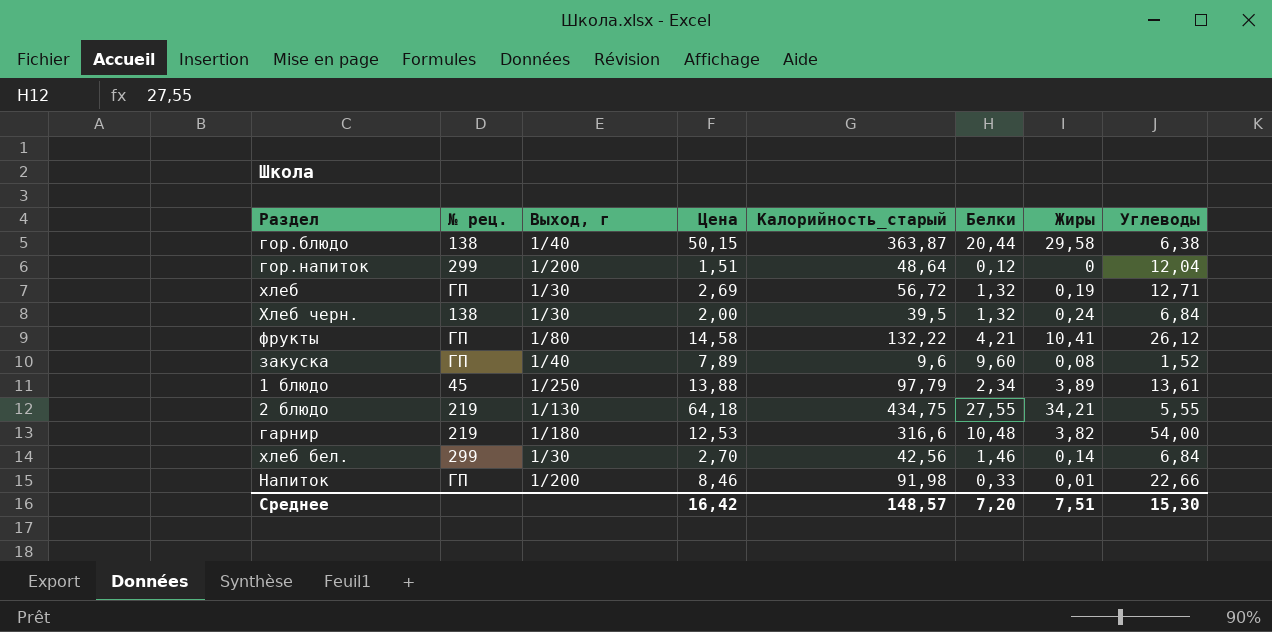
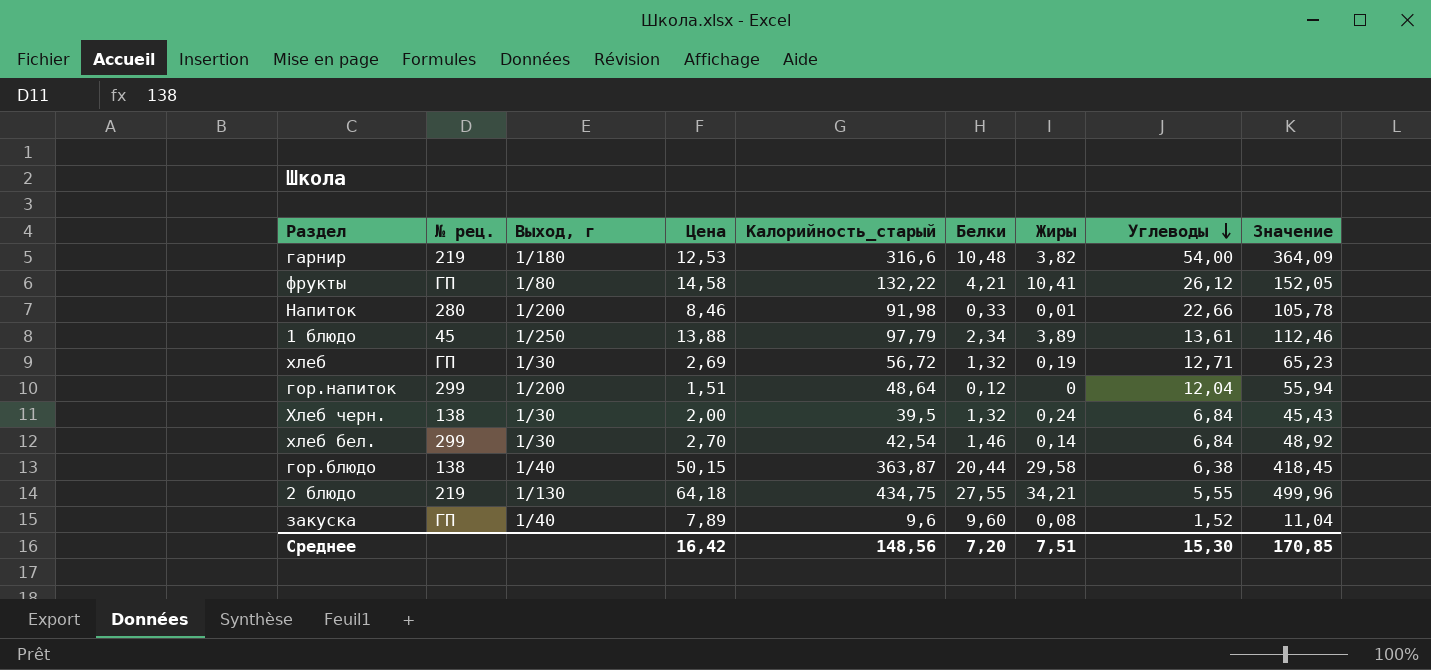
row order: none -> Углеводы descending
column Значение | formula: none -> [Калорийность_старый] * 1,15
Напиток | № рец.: ГП -> 280
хлеб бел. | Калорийность_старый: 42,56 -> 42,54
Среднее | Калорийность_старый: 148,57 -> 148,56

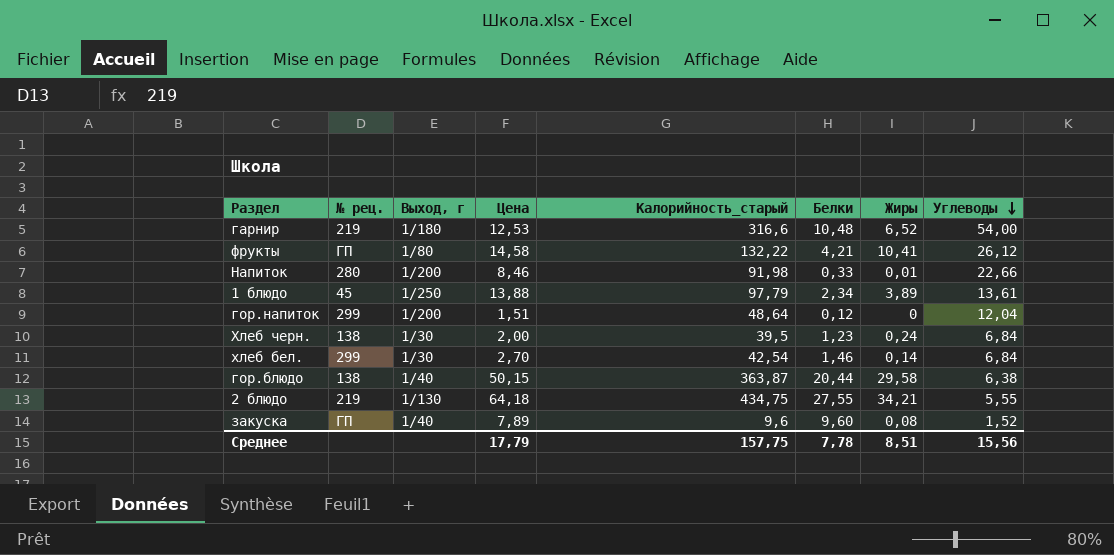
column Значение | formula: [Калорийность_старый] * 1,15 -> none
row хлеб: ГП | 1/30 | 2,69 | 56,72 | 1,32 | 0,19 | 12,71 | 65,23 -> none
гарнир | Жиры: 3,82 -> 6,52
Хлеб черн. | Белки: 1,32 -> 1,23
Среднее | Цена: 16,42 -> 17,79
Среднее | Калорийность_старый: 148,56 -> 157,75
Среднее | Белки: 7,20 -> 7,78
Среднее | Жиры: 7,51 -> 8,51
Среднее | Углеводы: 15,30 -> 15,56

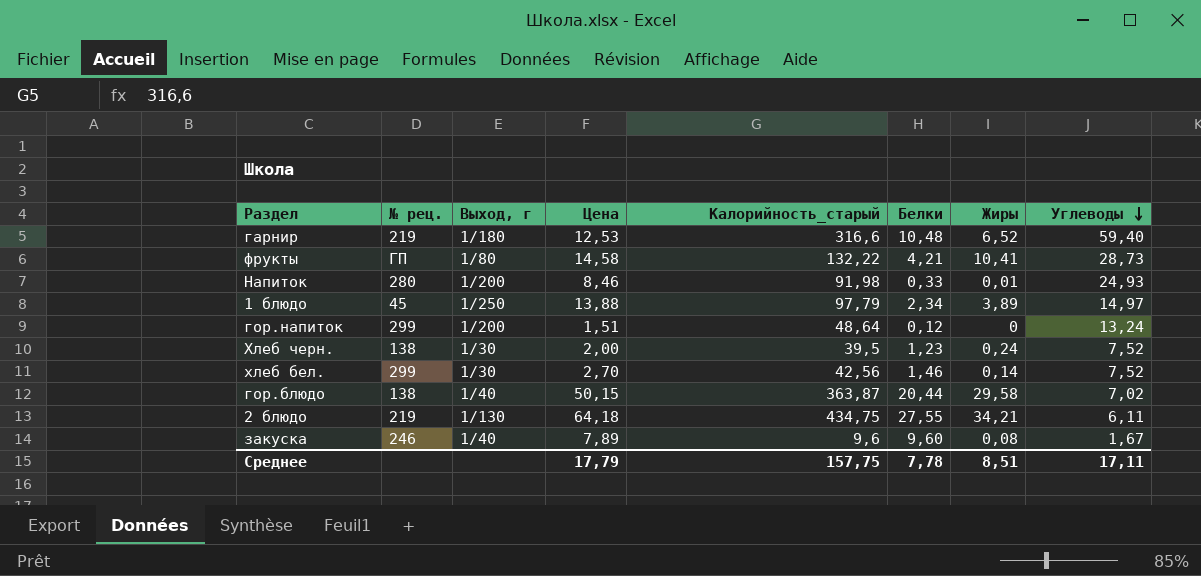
гарнир | Углеводы: 54,00 -> 59,40
фрукты | Углеводы: 26,12 -> 28,73
Напиток | Углеводы: 22,66 -> 24,93
1 блюдо | Углеводы: 13,61 -> 14,97
гор.напиток | Углеводы: 12,04 -> 13,24
Хлеб черн. | Углеводы: 6,84 -> 7,52
хлеб бел. | Калорийность_старый: 42,54 -> 42,56
хлеб бел. | Углеводы: 6,84 -> 7,52
гор.блюдо | Углеводы: 6,38 -> 7,02
2 блюдо | Углеводы: 5,55 -> 6,11
закуска | № рец.: ГП -> 246
закуска | Углеводы: 1,52 -> 1,67
Среднее | Углеводы: 15,56 -> 17,11

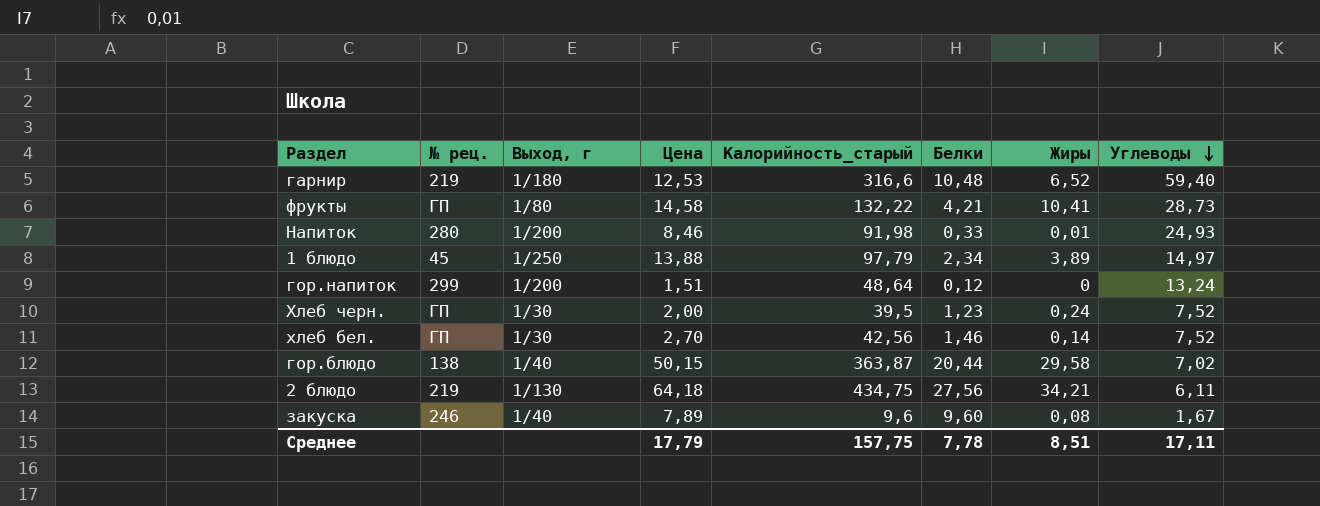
Хлеб черн. | № рец.: 138 -> ГП
хлеб бел. | № рец.: 299 -> ГП
2 блюдо | Белки: 27,55 -> 27,56

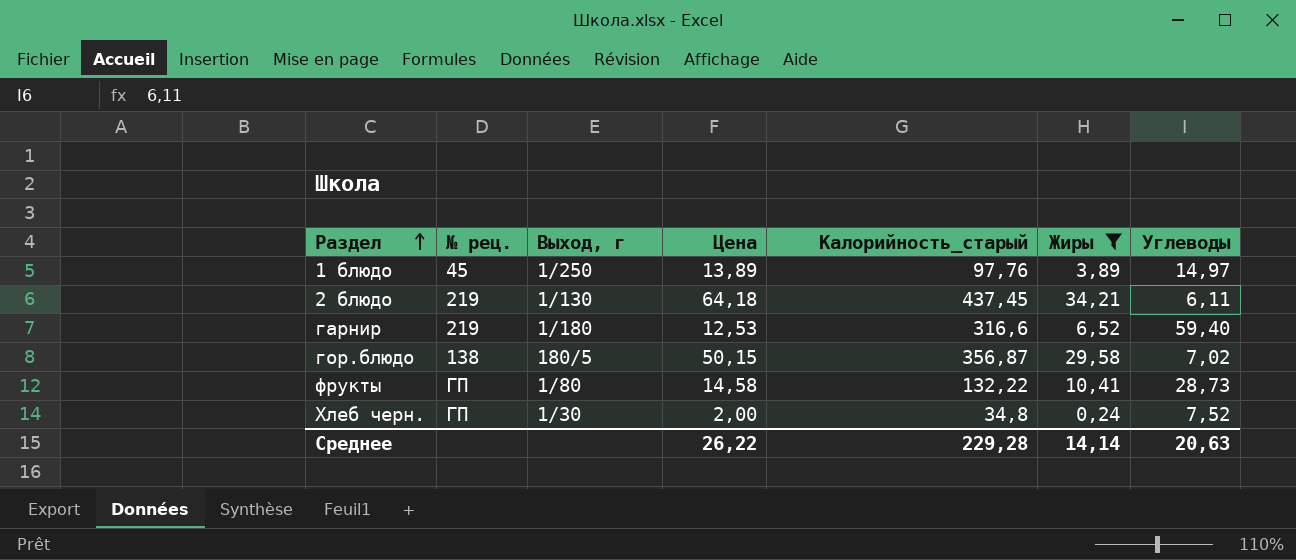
filter: none -> Жиры >= 0,24
row order: Углеводы descending -> Раздел ascending
column Белки | position: 6 -> none
1 блюдо | Цена: 13,88 -> 13,89
1 блюдо | Калорийность_старый: 97,79 -> 97,76
2 блюдо | Калорийность_старый: 434,75 -> 437,45
гор.блюдо | Выход, г: 1/40 -> 180/5
гор.блюдо | Калорийность_старый: 363,87 -> 356,87
Хлеб черн. | Калорийность_старый: 39,5 -> 34,8
Среднее | Цена: 17,79 -> 26,22
Среднее | Калорийность_старый: 157,75 -> 229,28
Среднее | Жиры: 8,51 -> 14,14
Среднее | Углеводы: 17,11 -> 20,63

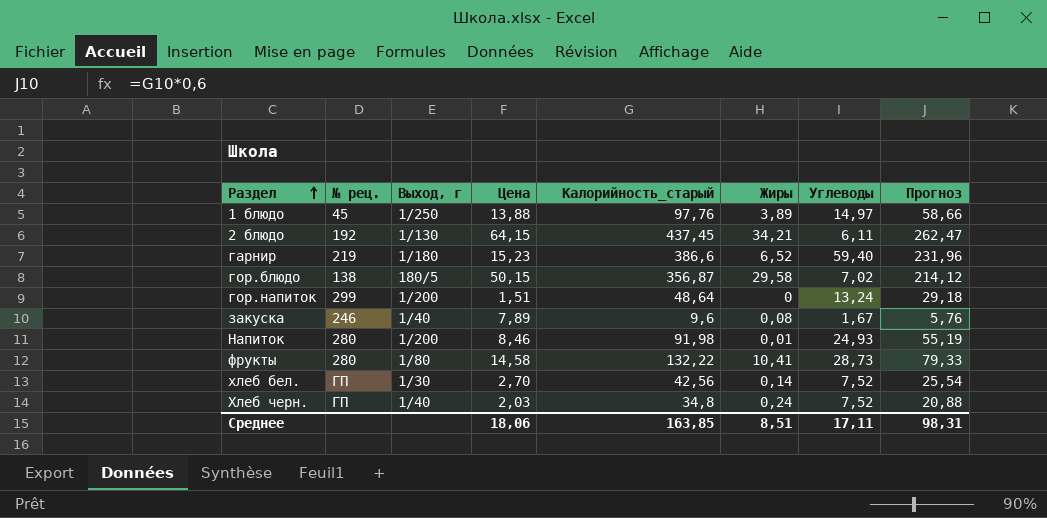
filter: Жиры >= 0,24 -> none
column Прогноз | formula: none -> [Калорийность_старый] * 0,6
1 блюдо | Цена: 13,89 -> 13,88
2 блюдо | № рец.: 219 -> 192
2 блюдо | Цена: 64,18 -> 64,15
гарнир | Цена: 12,53 -> 15,23
гарнир | Калорийность_старый: 316,6 -> 386,6
фрукты | № рец.: ГП -> 280
Хлеб черн. | Выход, г: 1/30 -> 1/40
Хлеб черн. | Цена: 2,00 -> 2,03
Среднее | Цена: 26,22 -> 18,06
Среднее | Калорийность_старый: 229,28 -> 163,85
Среднее | Жиры: 14,14 -> 8,51
Среднее | Углеводы: 20,63 -> 17,11

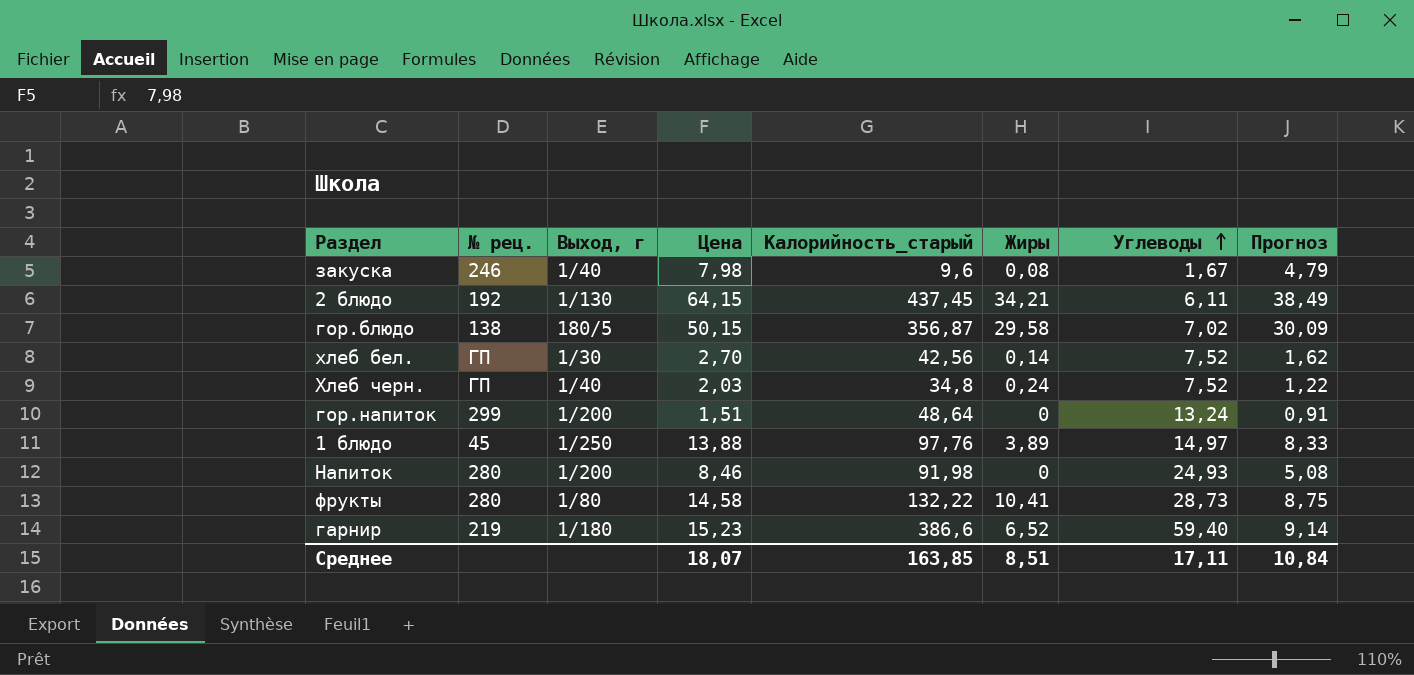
row order: Раздел ascending -> Углеводы ascending
column Прогноз | formula: [Калорийность_старый] * 0,6 -> [Цена] * 0,6
закуска | Цена: 7,89 -> 7,98
Напиток | Жиры: 0,01 -> 0
Среднее | Цена: 18,06 -> 18,07
Среднее | Прогноз: 98,31 -> 10,84

